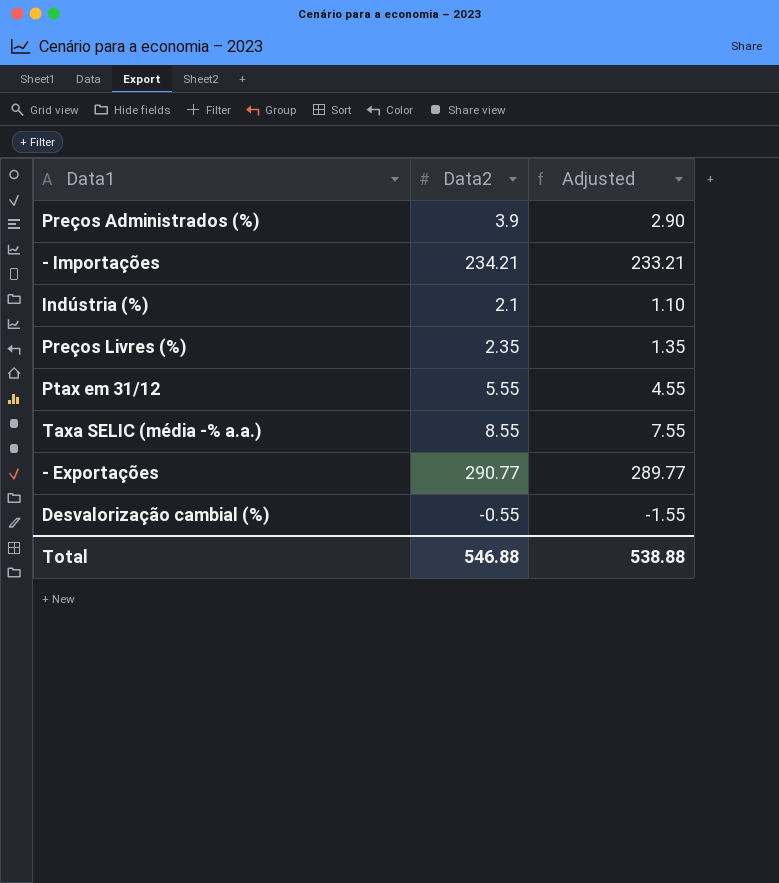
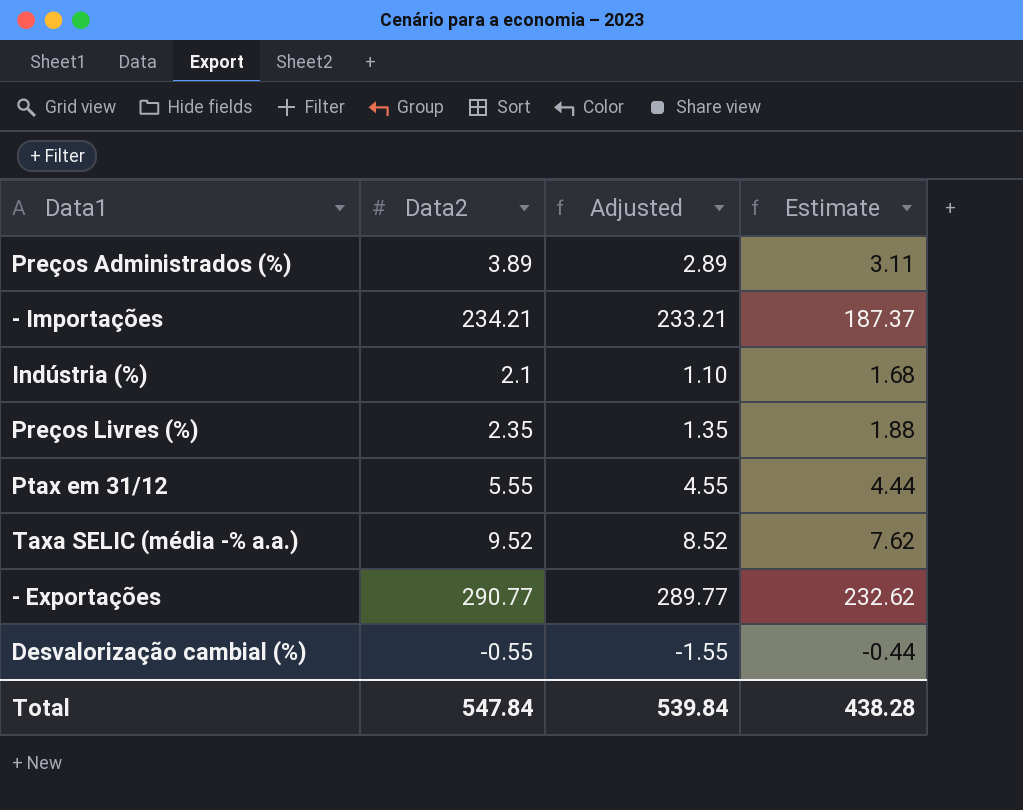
column Estimate | formula: none -> [Data2] * 0.8
Preços Administrados (%) | Data2: 3.9 -> 3.89
Preços Administrados (%) | Adjusted: 2.90 -> 2.89
Taxa SELIC (média -% a.a.) | Data2: 8.55 -> 9.52
Taxa SELIC (média -% a.a.) | Adjusted: 7.55 -> 8.52
Total | Data2: 546.88 -> 547.84
Total | Adjusted: 538.88 -> 539.84

